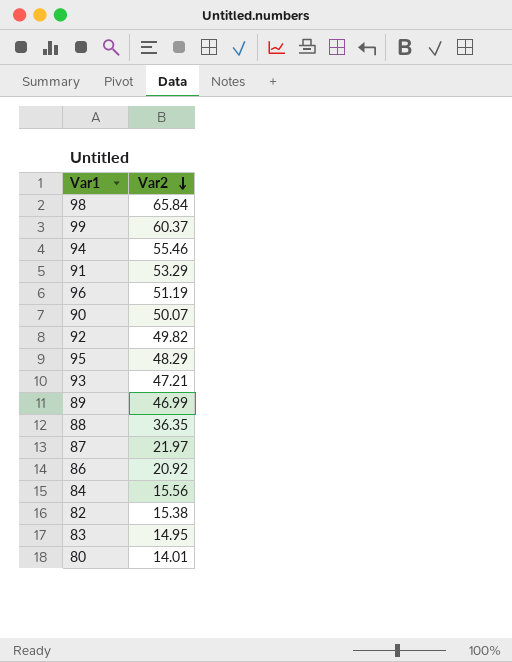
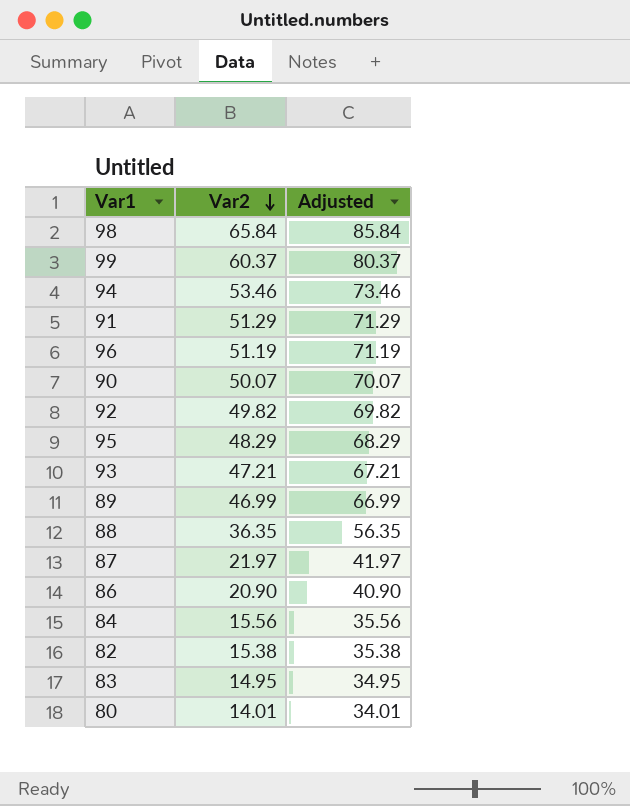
column Adjusted | formula: none -> [Var2] + 20
94 | Var2: 55.46 -> 53.46
91 | Var2: 53.29 -> 51.29
86 | Var2: 20.92 -> 20.90

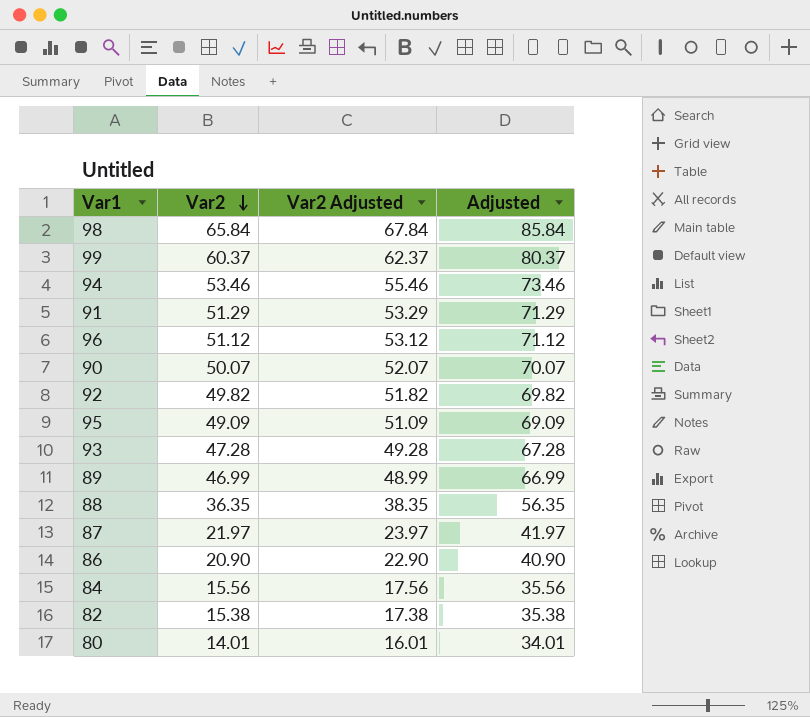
column Var2 Adjusted | formula: none -> [Var2] + 2
row 83: 14.95 | 34.95 -> none
96 | Var2: 51.19 -> 51.12
96 | Adjusted: 71.19 -> 71.12
95 | Var2: 48.29 -> 49.09
95 | Adjusted: 68.29 -> 69.09
93 | Var2: 47.21 -> 47.28
93 | Adjusted: 67.21 -> 67.28

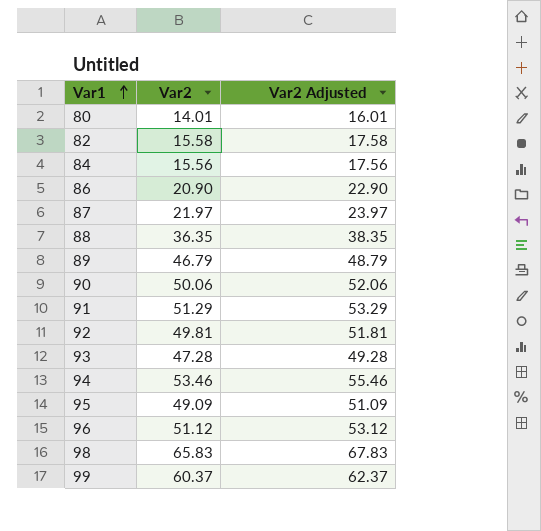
row order: Var2 descending -> Var1 ascending
column Adjusted | formula: [Var2] + 20 -> none
82 | Var2: 15.38 -> 15.58
82 | Var2 Adjusted: 17.38 -> 17.58
89 | Var2: 46.99 -> 46.79
89 | Var2 Adjusted: 48.99 -> 48.79
90 | Var2: 50.07 -> 50.06
90 | Var2 Adjusted: 52.07 -> 52.06
92 | Var2: 49.82 -> 49.81
92 | Var2 Adjusted: 51.82 -> 51.81
98 | Var2: 65.84 -> 65.83
98 | Var2 Adjusted: 67.84 -> 67.83

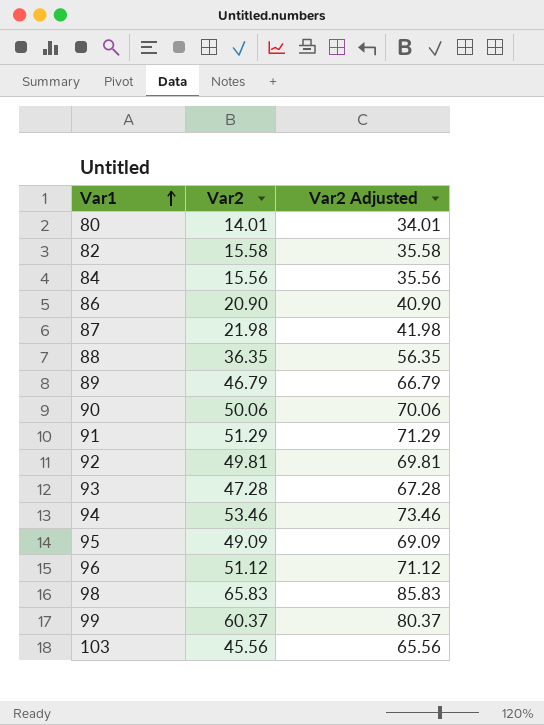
column Var2 Adjusted | formula: [Var2] + 2 -> [Var2] + 20
87 | Var2: 21.97 -> 21.98
row 103: none -> 45.56 | 65.56

